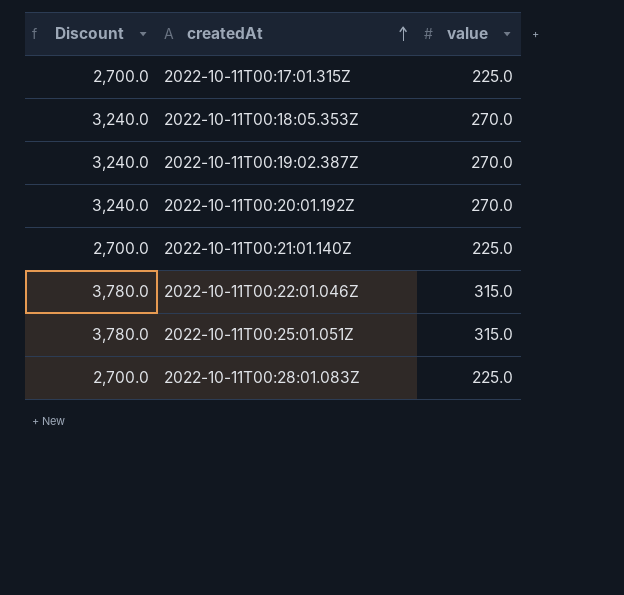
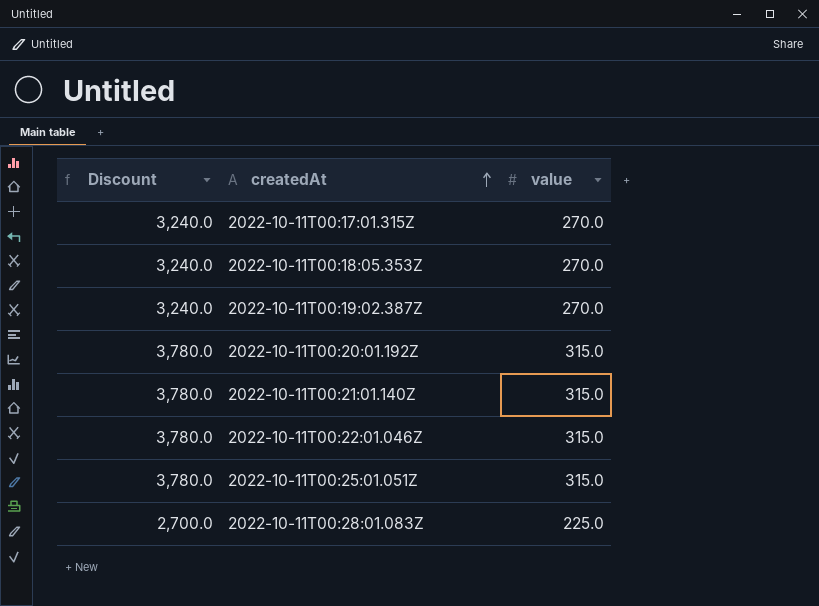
2022-10-11T00:17:01.315Z | Discount: 2,700.0 -> 3,240.0
2022-10-11T00:17:01.315Z | value: 225.0 -> 270.0
2022-10-11T00:20:01.192Z | Discount: 3,240.0 -> 3,780.0
2022-10-11T00:20:01.192Z | value: 270.0 -> 315.0
2022-10-11T00:21:01.140Z | Discount: 2,700.0 -> 3,780.0
2022-10-11T00:21:01.140Z | value: 225.0 -> 315.0

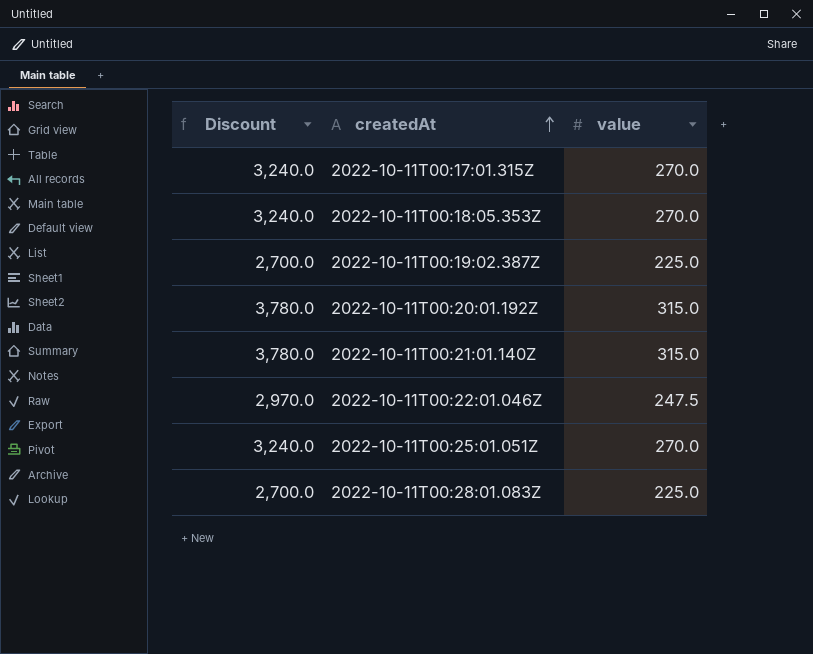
2022-10-11T00:19:02.387Z | Discount: 3,240.0 -> 2,700.0
2022-10-11T00:19:02.387Z | value: 270.0 -> 225.0
2022-10-11T00:22:01.046Z | Discount: 3,780.0 -> 2,970.0
2022-10-11T00:22:01.046Z | value: 315.0 -> 247.5
2022-10-11T00:25:01.051Z | Discount: 3,780.0 -> 3,240.0
2022-10-11T00:25:01.051Z | value: 315.0 -> 270.0

